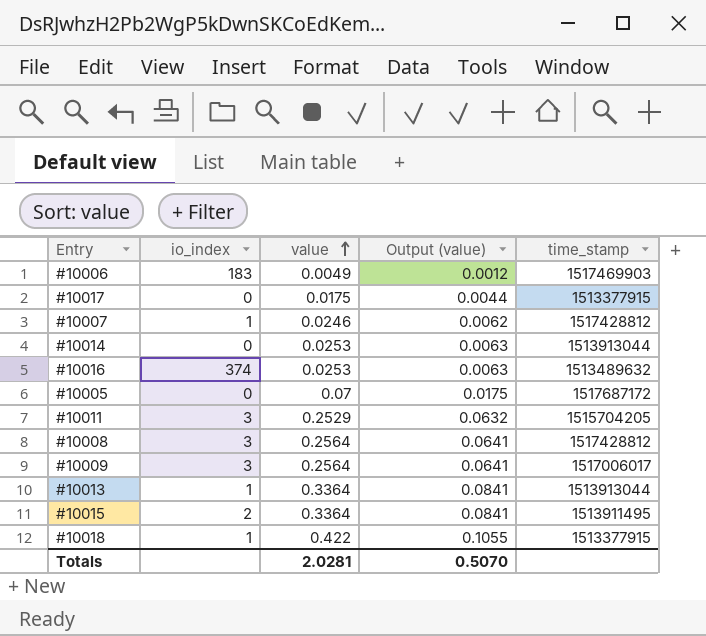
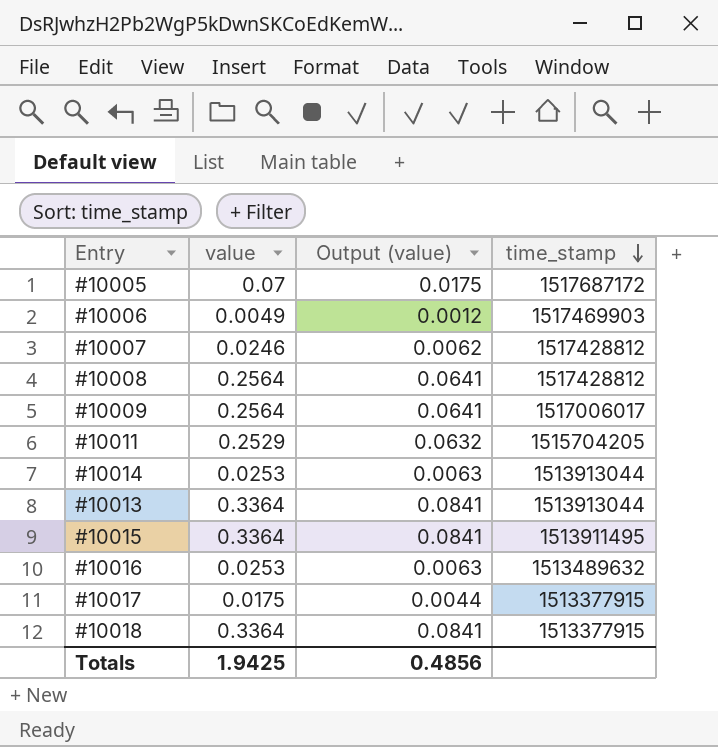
row order: value ascending -> time_stamp descending
column io_index | position: 2 -> none
#10018 | value: 0.422 -> 0.3364
#10018 | Output (value): 0.1055 -> 0.0841
Totals | value: 2.0281 -> 1.9425
Totals | Output (value): 0.5070 -> 0.4856

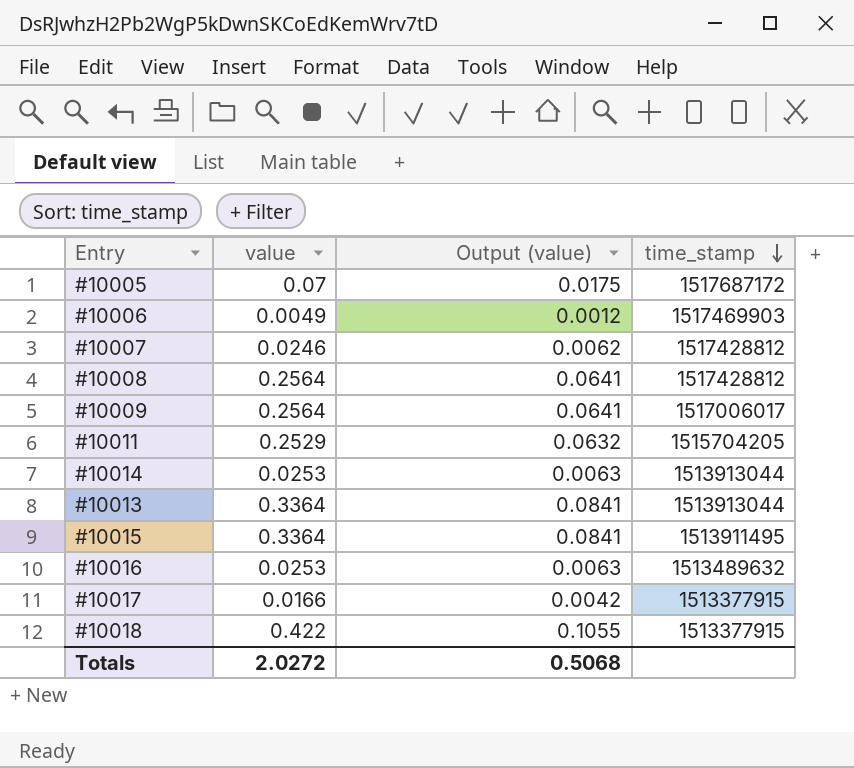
#10017 | value: 0.0175 -> 0.0166
#10017 | Output (value): 0.0044 -> 0.0042
#10018 | value: 0.3364 -> 0.422
#10018 | Output (value): 0.0841 -> 0.1055
Totals | value: 1.9425 -> 2.0272
Totals | Output (value): 0.4856 -> 0.5068

